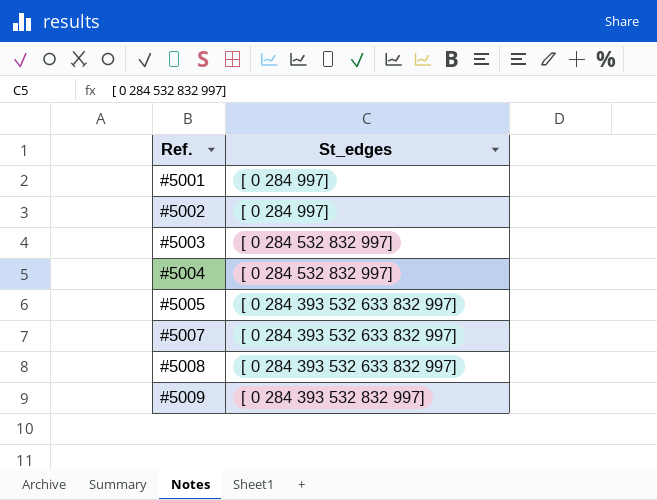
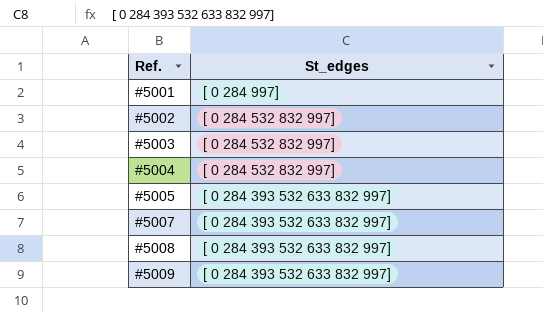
#5002 | St_edges: [ 0 284 997] -> [ 0 284 532 832 997]
#5009 | St_edges: [ 0 284 393 532 832 997] -> [ 0 284 393 532 633 832 997]

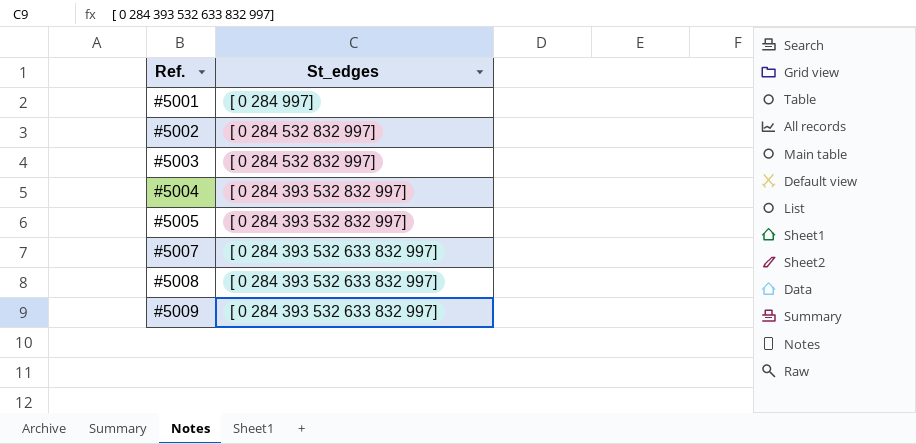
#5004 | St_edges: [ 0 284 532 832 997] -> [ 0 284 393 532 832 997]
#5005 | St_edges: [ 0 284 393 532 633 832 997] -> [ 0 284 393 532 832 997]

